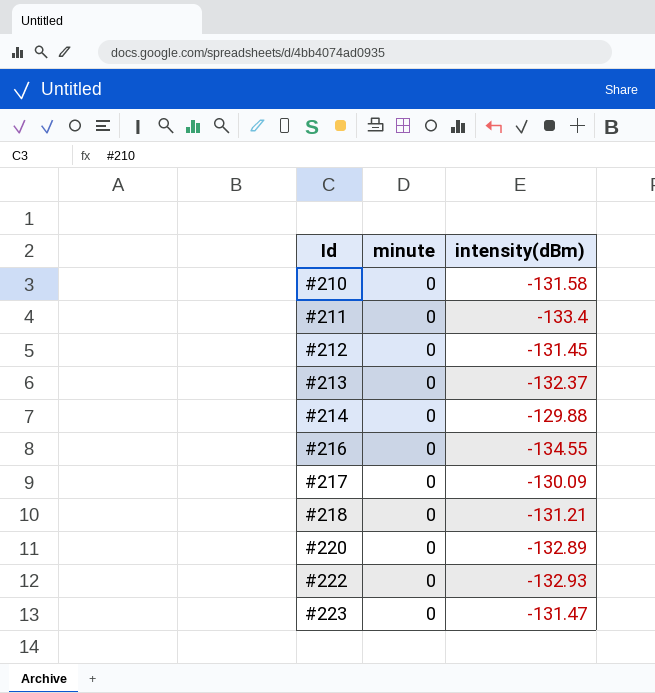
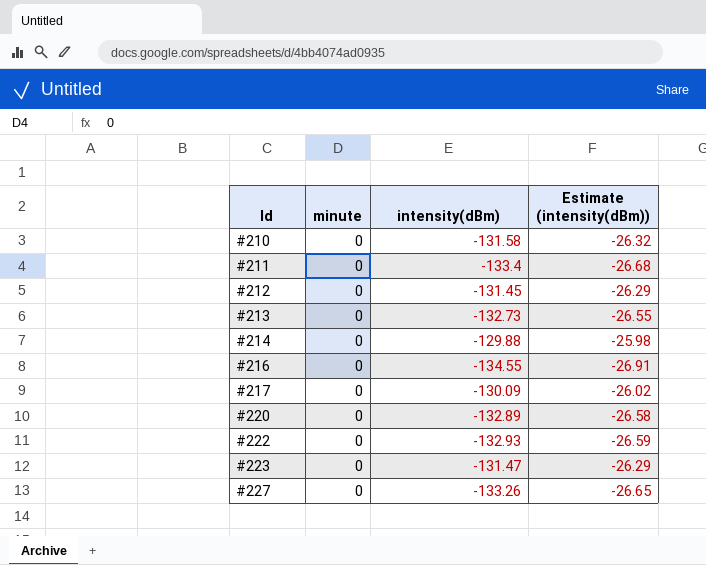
column Estimate (intensity(dBm)) | formula: none -> [intensity(dBm)] * 0.2
row #218: 0 | -131.21 -> none
#213 | intensity(dBm): -132.37 -> -132.73
row #227: none -> 0 | -133.26 | -26.65

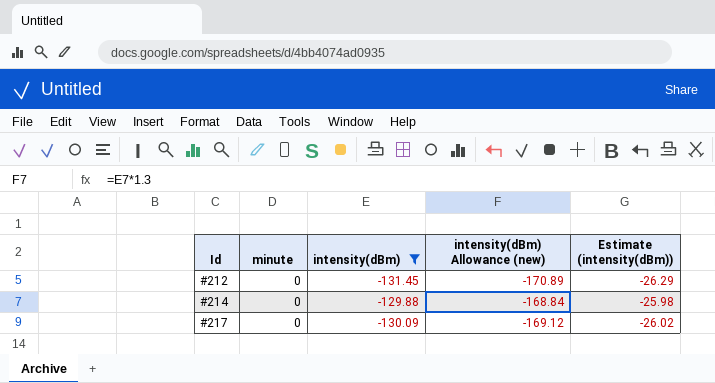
filter: none -> intensity(dBm) >= -131.45
column intensity(dBm) Allowance (new) | formula: none -> [intensity(dBm)] * 1.3

